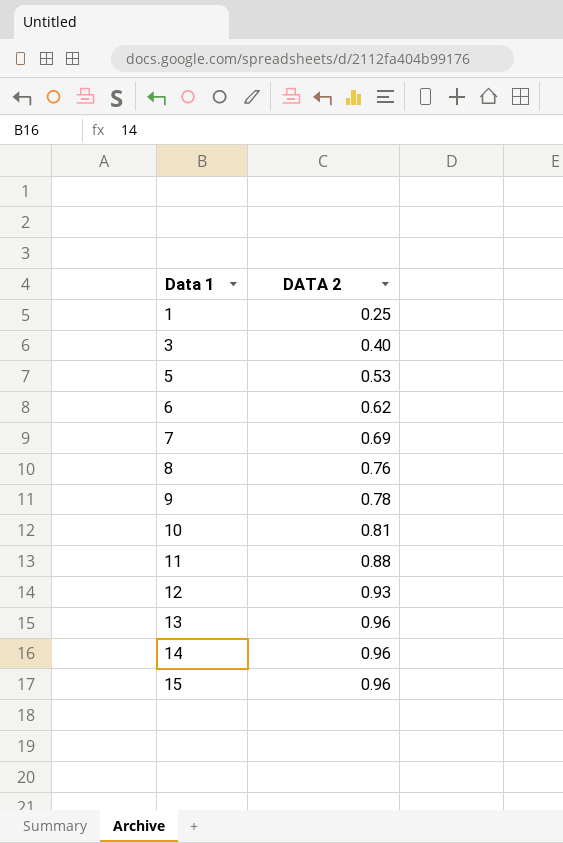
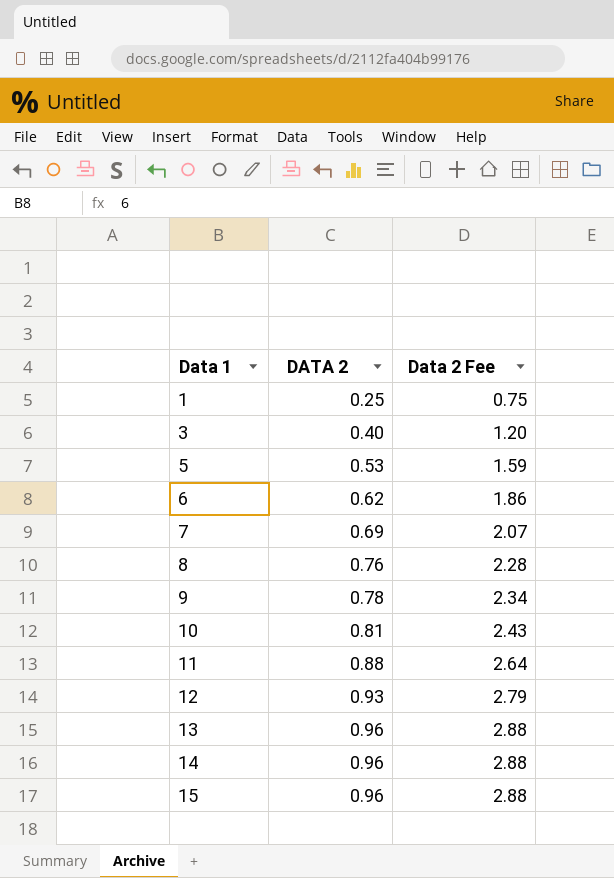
column Data 2 Fee | formula: none -> [DATA 2] * 3

